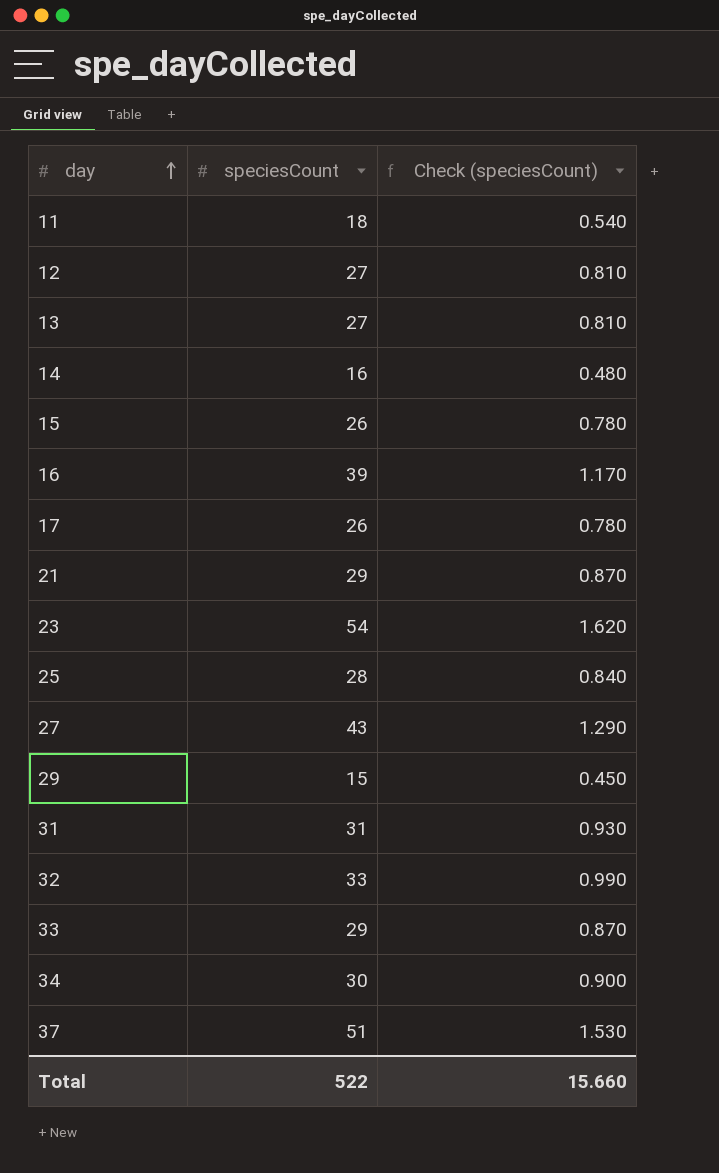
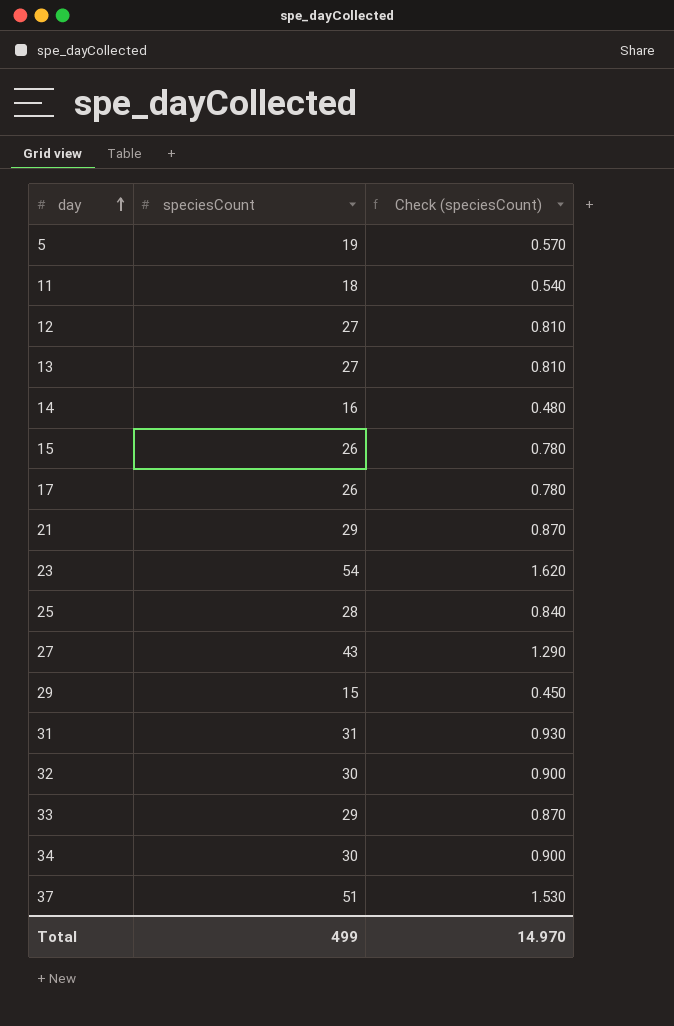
row 16: 39 | 1.170 -> none
row 5: none -> 19 | 0.570
32 | speciesCount: 33 -> 30
32 | Check (speciesCount): 0.990 -> 0.900
Total | speciesCount: 522 -> 499
Total | Check (speciesCount): 15.660 -> 14.970

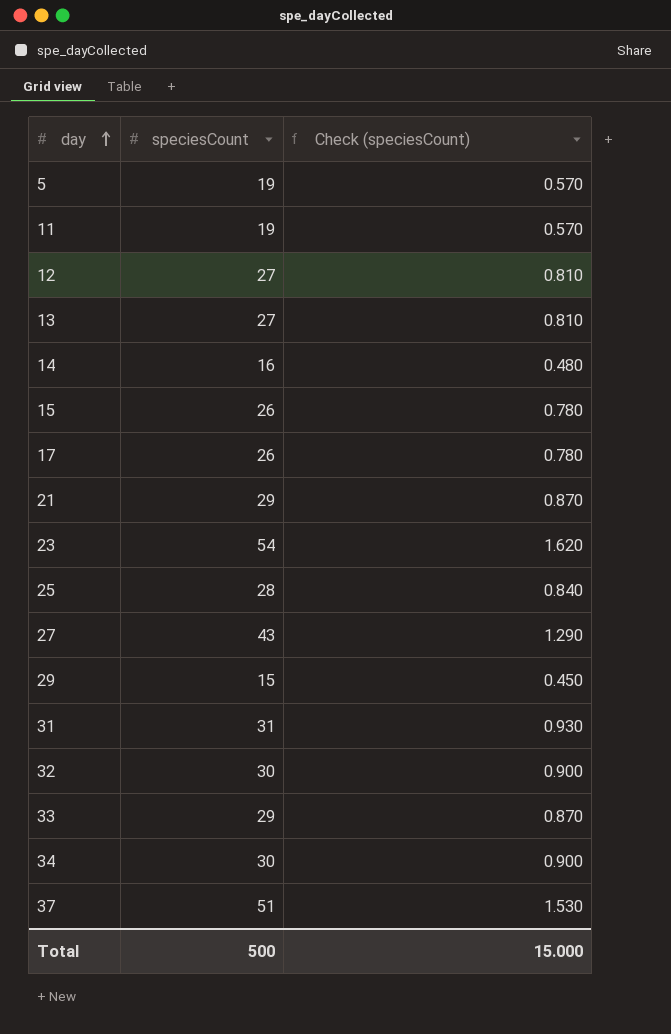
11 | speciesCount: 18 -> 19
11 | Check (speciesCount): 0.540 -> 0.570
Total | speciesCount: 499 -> 500
Total | Check (speciesCount): 14.970 -> 15.000

